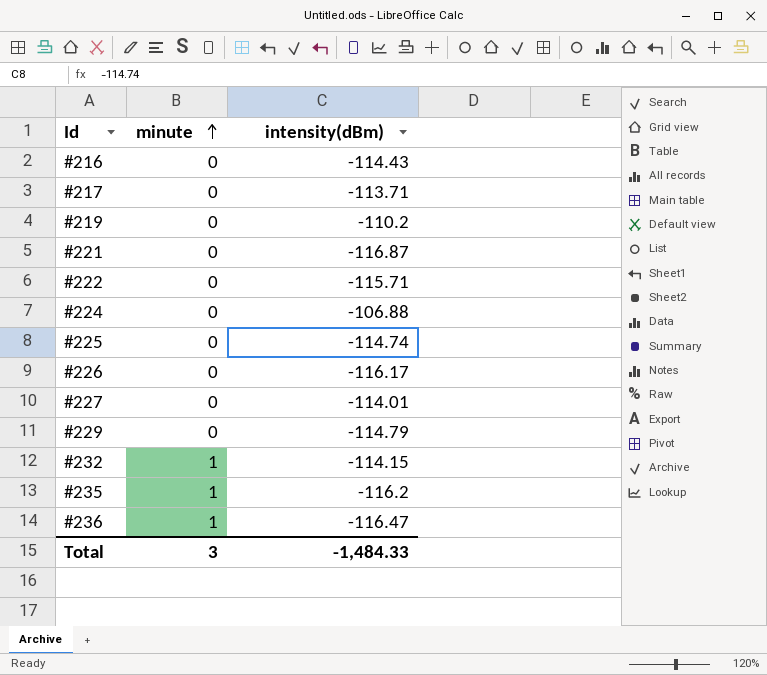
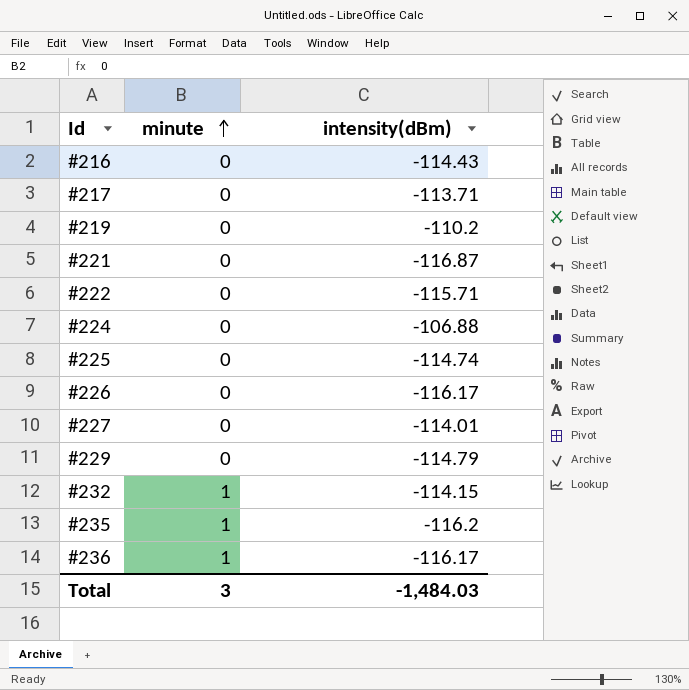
#236 | intensity(dBm): -116.47 -> -116.17
Total | intensity(dBm): -1,484.33 -> -1,484.03

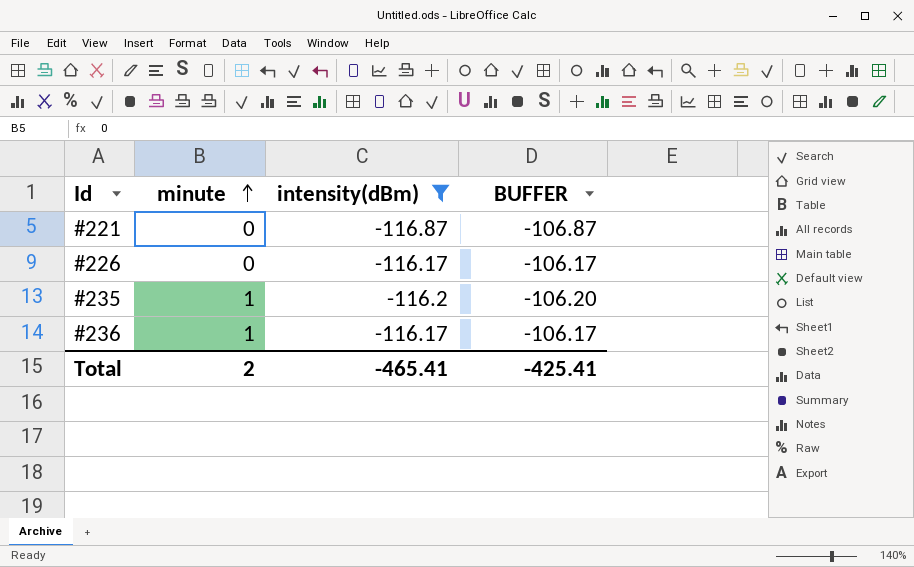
filter: none -> intensity(dBm) <= -116.17
column BUFFER | formula: none -> [intensity(dBm)] + 10
Total | minute: 3 -> 2
Total | intensity(dBm): -1,484.03 -> -465.41

